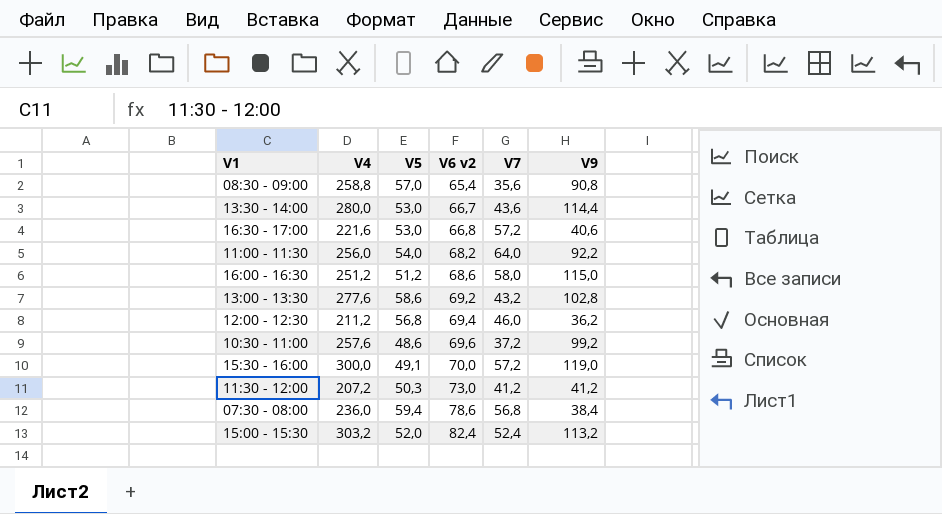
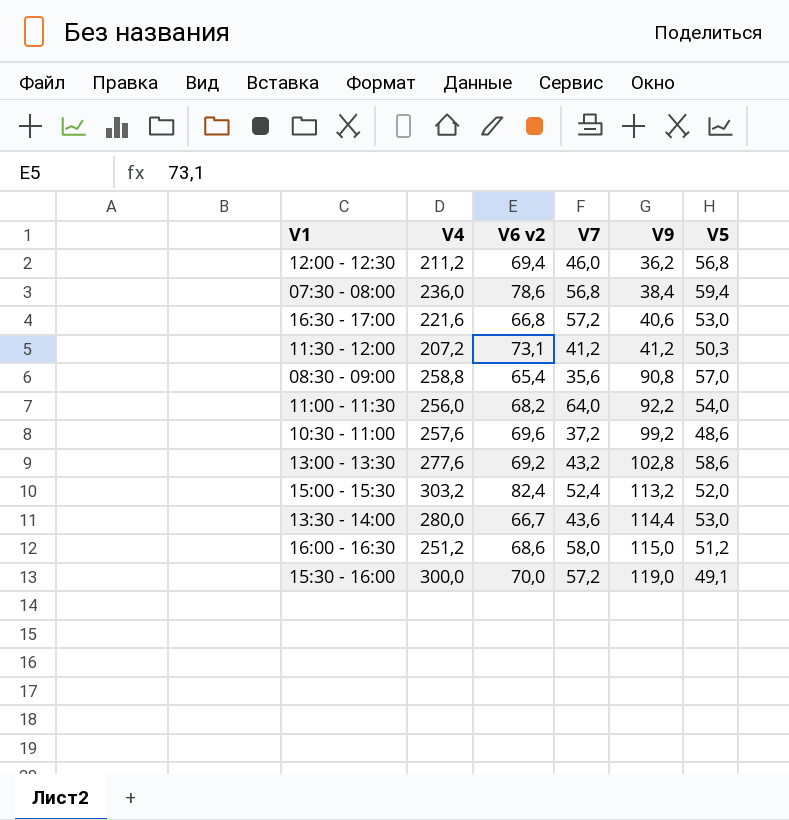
row order: V6 v2 ascending -> V9 ascending
column V5 | position: 3 -> 6
11:30 - 12:00 | V6 v2: 73,0 -> 73,1

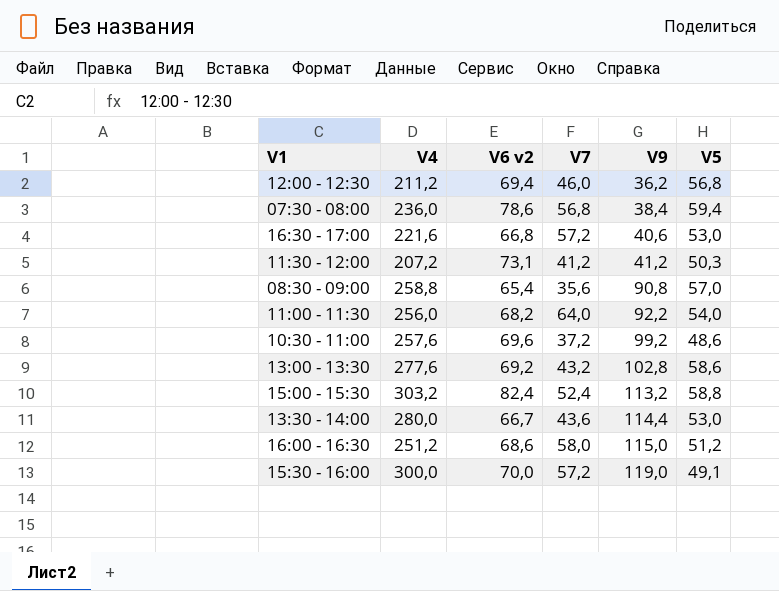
15:00 - 15:30 | V5: 52,0 -> 58,8

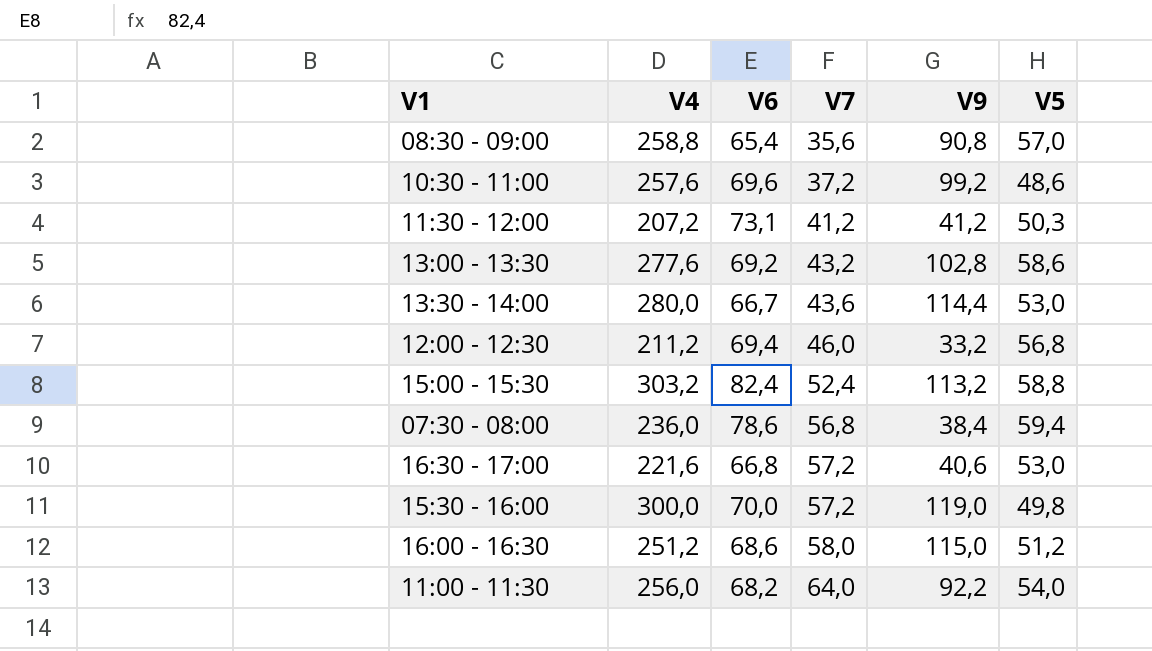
row order: V9 ascending -> V7 ascending
column name: V6 v2 -> V6
12:00 - 12:30 | V9: 36,2 -> 33,2
15:30 - 16:00 | V5: 49,1 -> 49,8

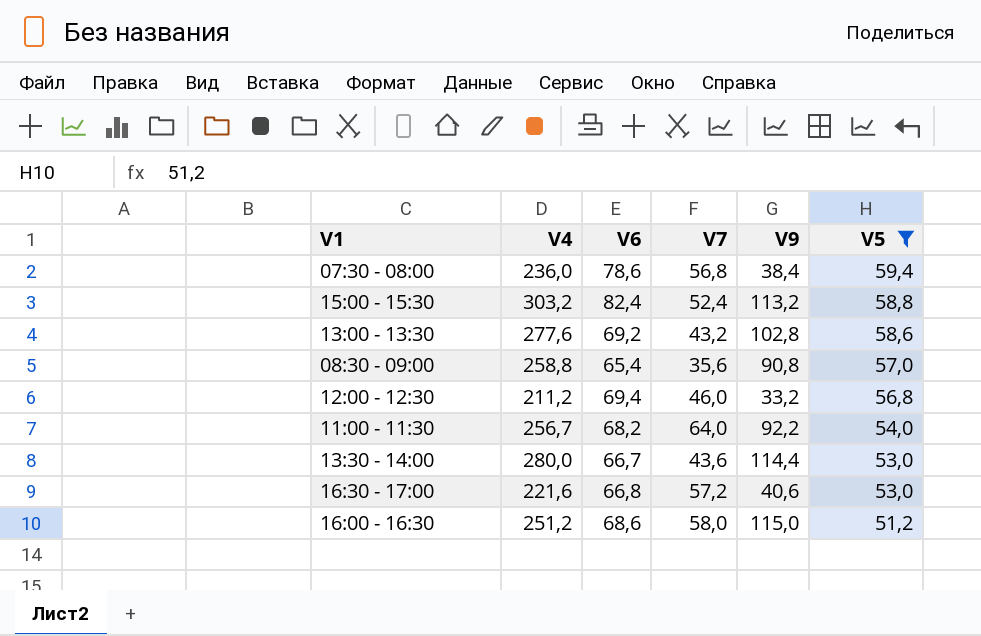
filter: none -> V5 >= 51,2
row order: V7 ascending -> V5 descending
11:00 - 11:30 | V4: 256,0 -> 256,7

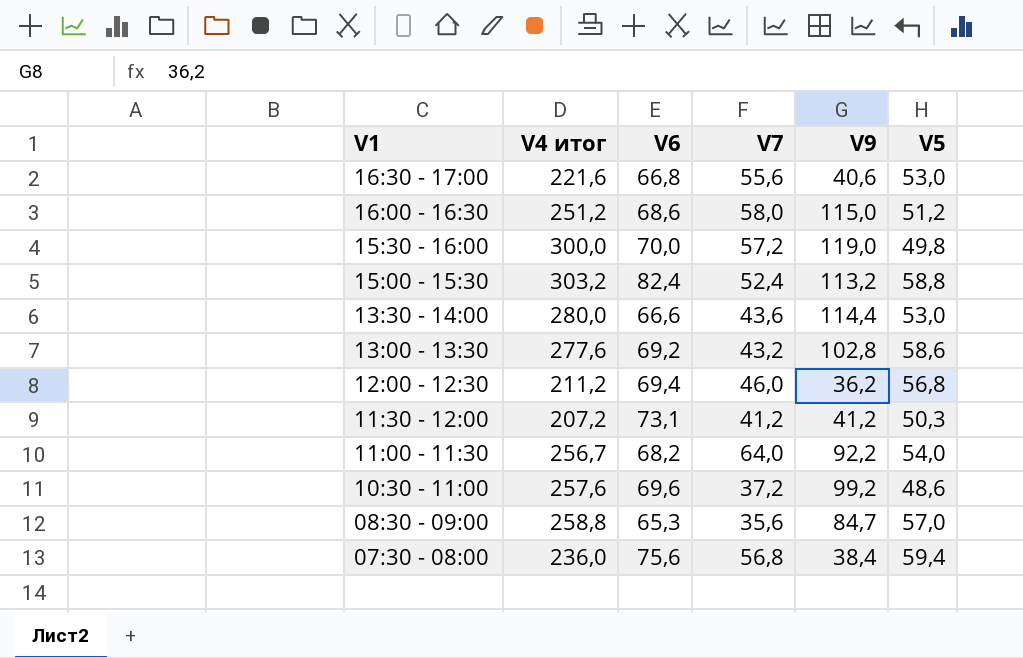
filter: V5 >= 51,2 -> none
row order: V5 descending -> V1 descending
column name: V4 -> V4 итог
16:30 - 17:00 | V7: 57,2 -> 55,6
13:30 - 14:00 | V6: 66,7 -> 66,6
12:00 - 12:30 | V9: 33,2 -> 36,2
08:30 - 09:00 | V6: 65,4 -> 65,3
08:30 - 09:00 | V9: 90,8 -> 84,7
07:30 - 08:00 | V6: 78,6 -> 75,6

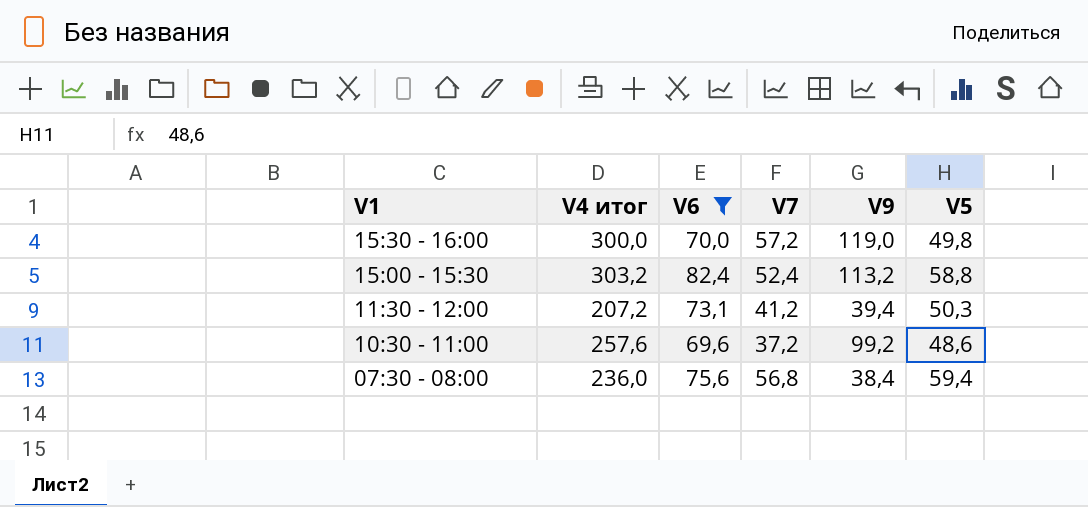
filter: none -> V6 >= 69,6
11:30 - 12:00 | V9: 41,2 -> 39,4

